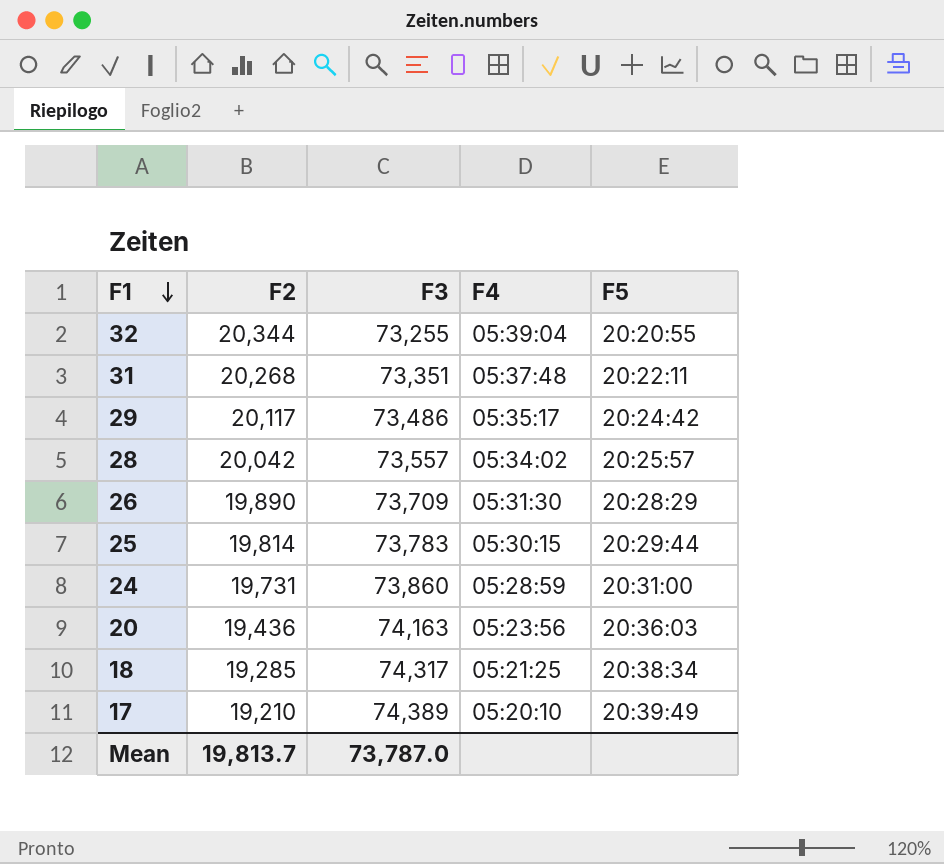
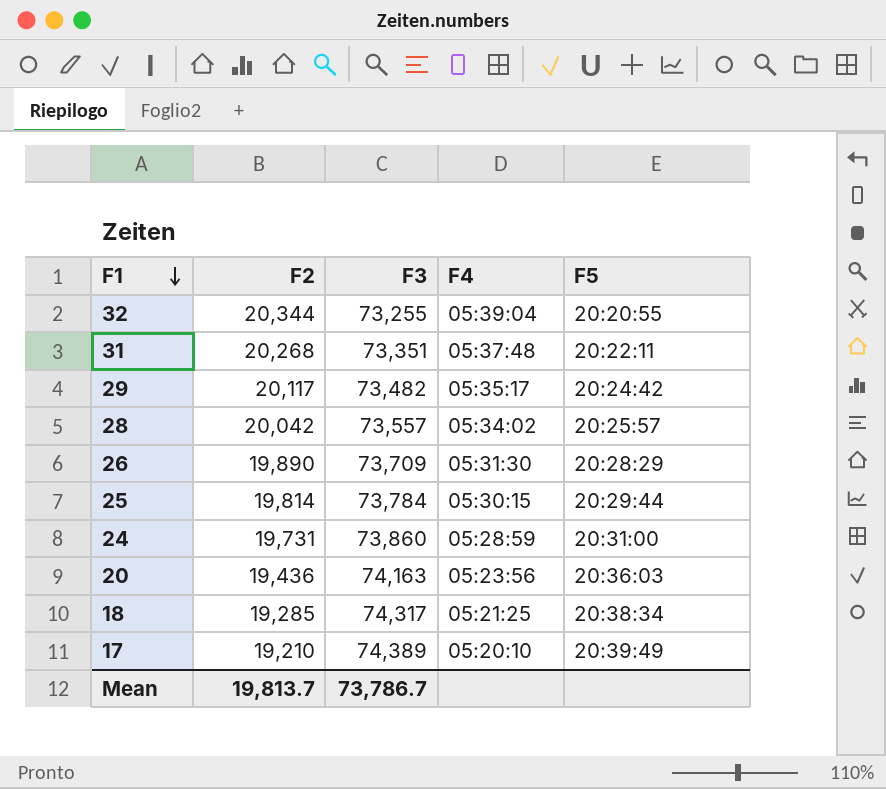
29 | F3: 73,486 -> 73,482
25 | F3: 73,783 -> 73,784
Mean | F3: 73,787.0 -> 73,786.7

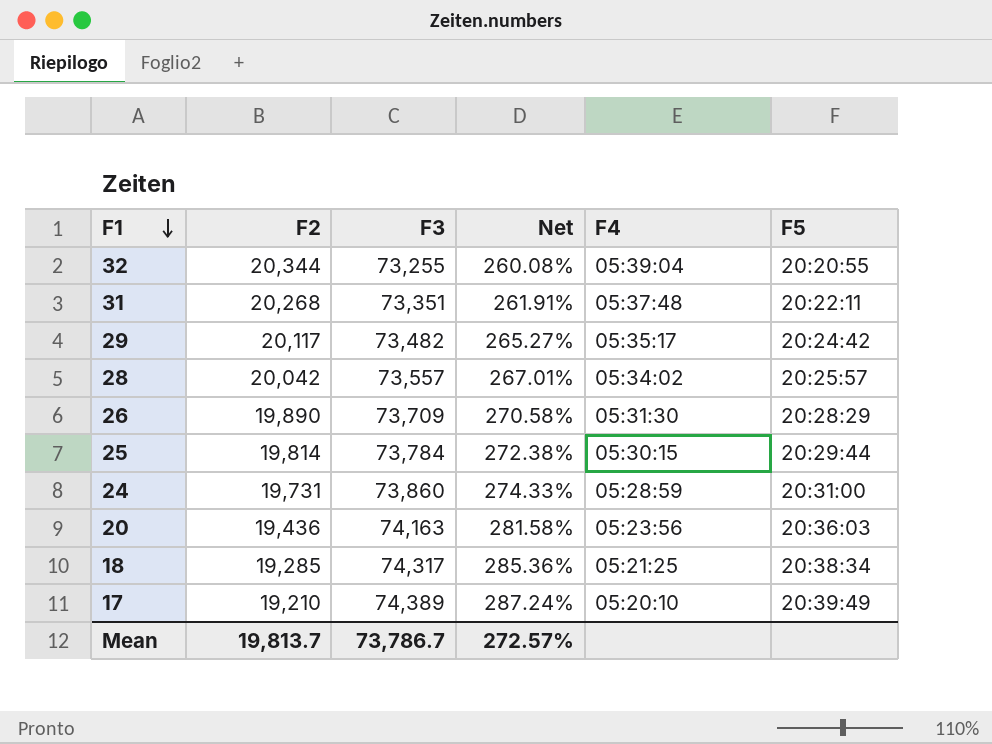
column Net | formula: none -> ([F3] - [F2]) / [F2]

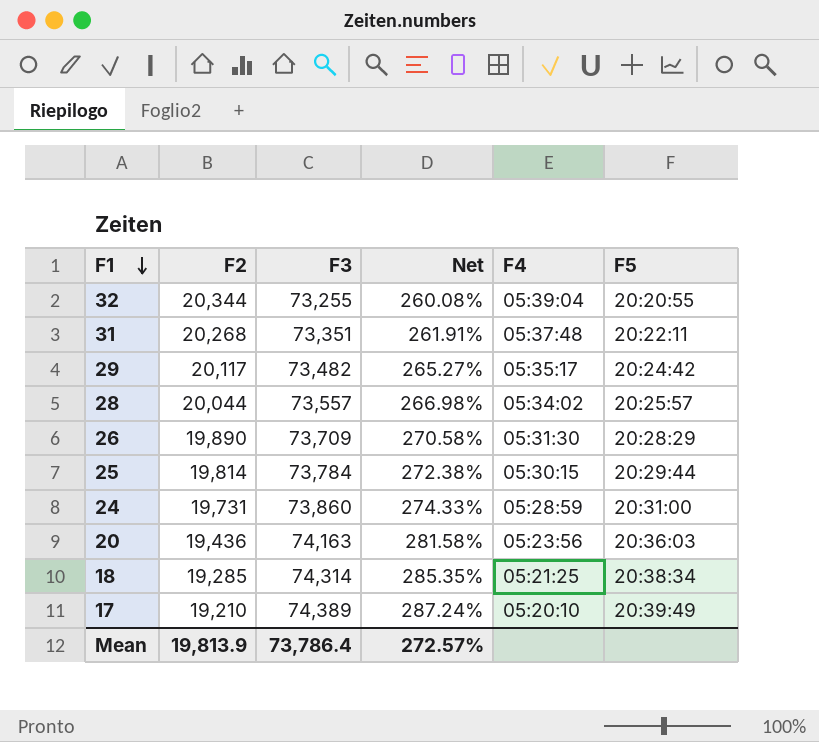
28 | F2: 20,042 -> 20,044
28 | Net: 267.01% -> 266.98%
18 | F3: 74,317 -> 74,314
18 | Net: 285.36% -> 285.35%
Mean | F2: 19,813.7 -> 19,813.9
Mean | F3: 73,786.7 -> 73,786.4

